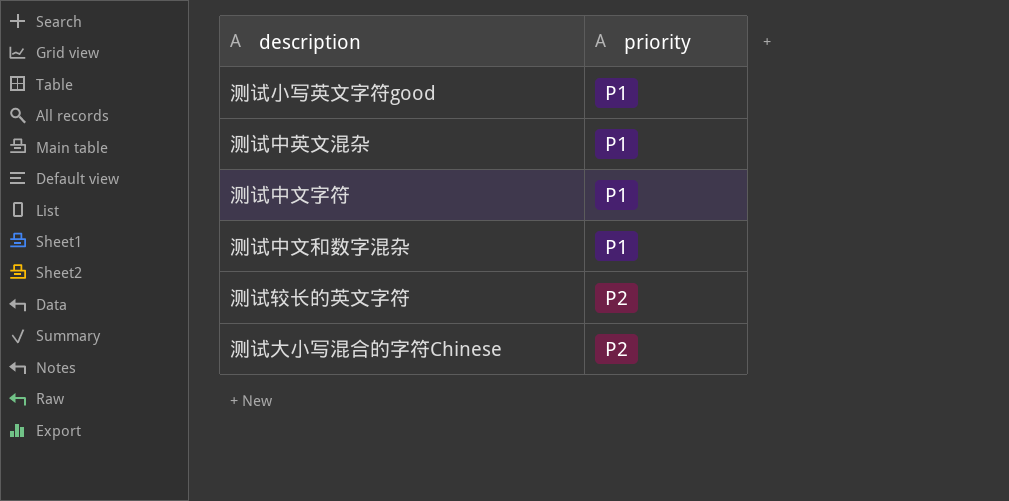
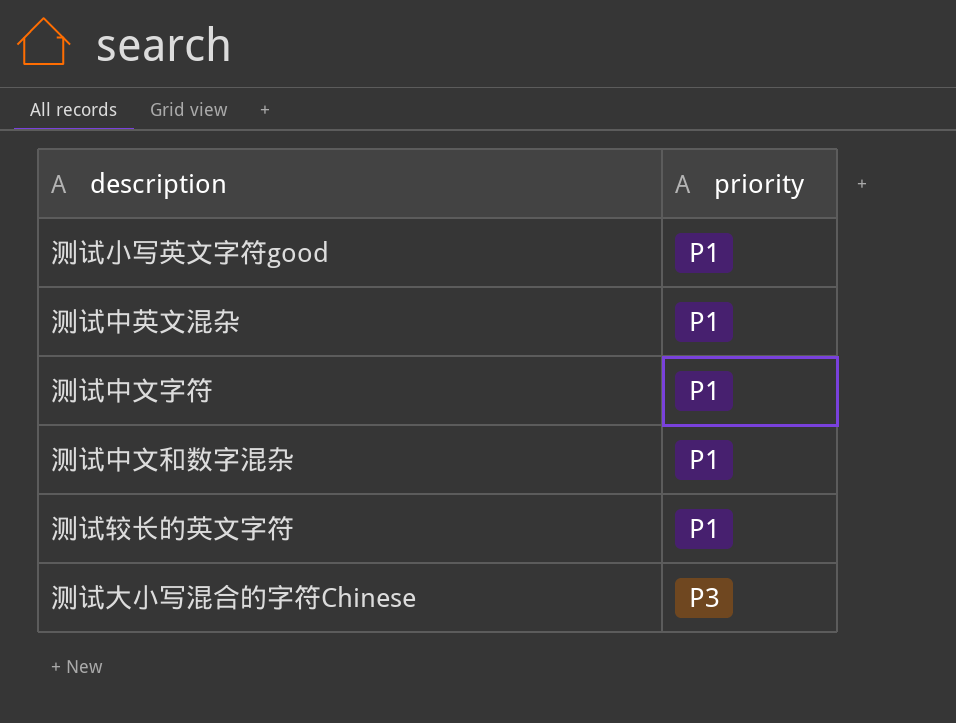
测试较长的英文字符 | priority: P2 -> P1
测试大小写混合的字符Chinese | priority: P2 -> P3

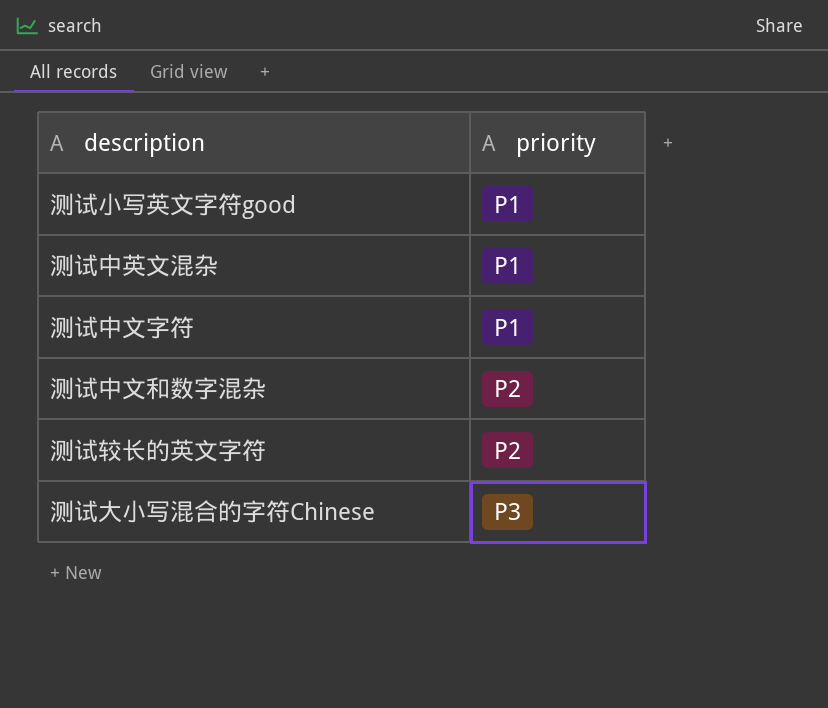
测试中文和数字混杂 | priority: P1 -> P2
测试较长的英文字符 | priority: P1 -> P2

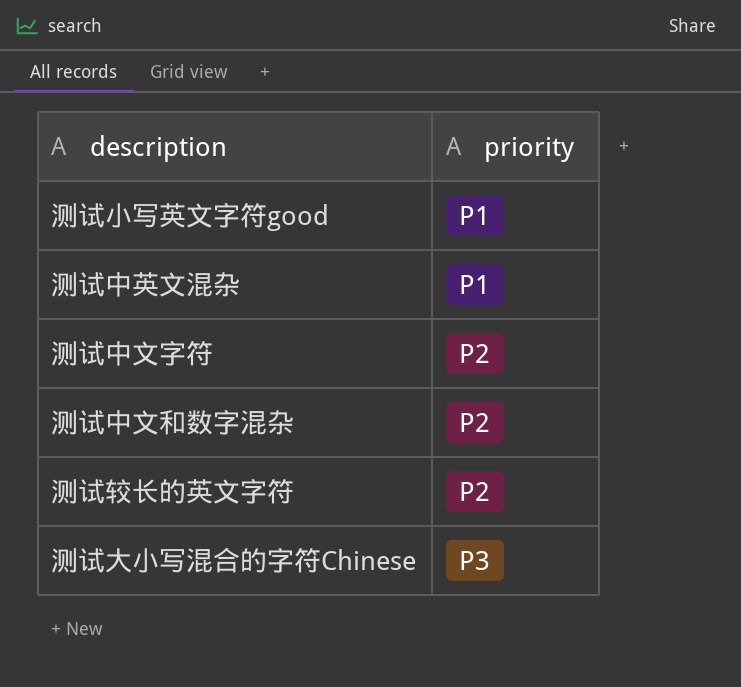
测试中文字符 | priority: P1 -> P2

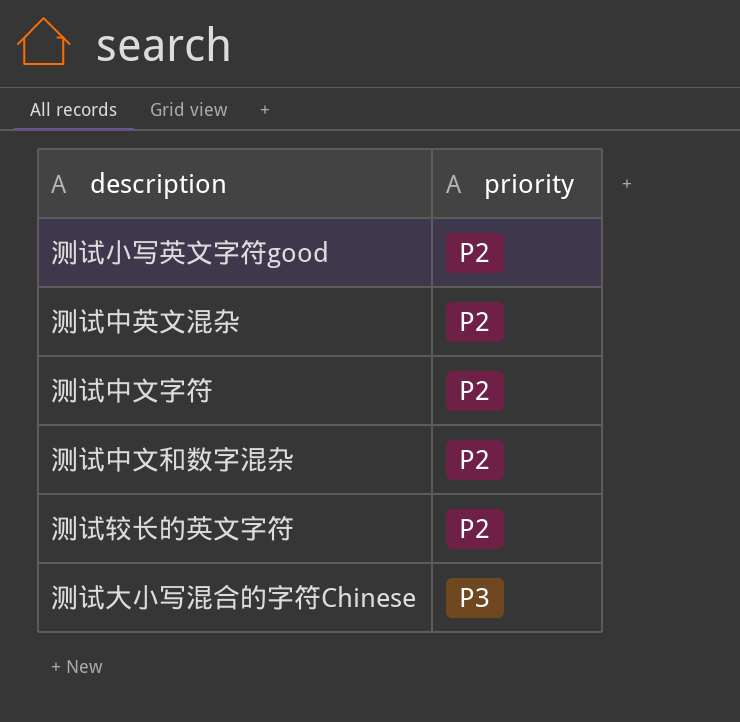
测试小写英文字符good | priority: P1 -> P2
测试中英文混杂 | priority: P1 -> P2

